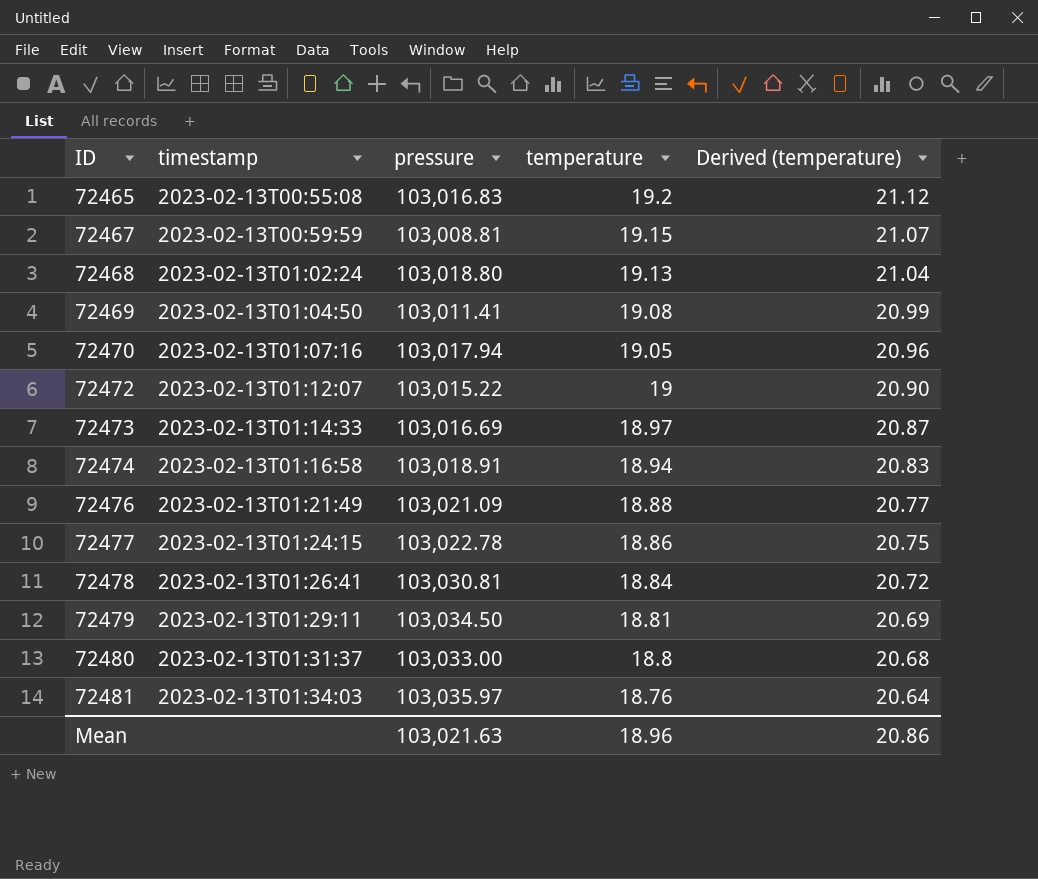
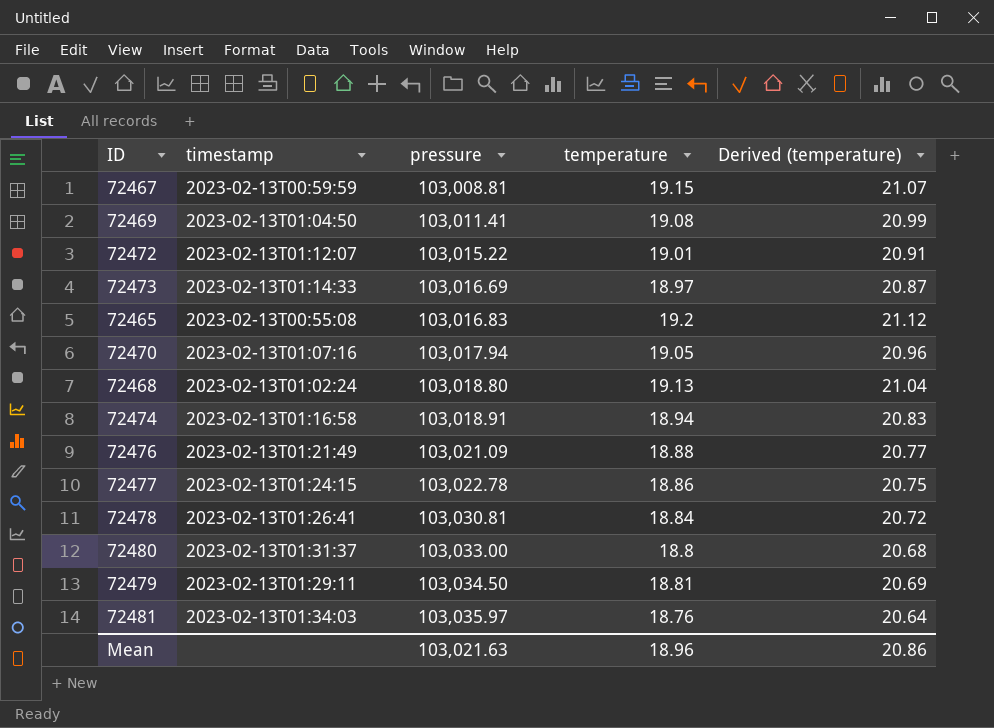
row order: ID ascending -> pressure ascending
72472 | temperature: 19 -> 19.01
72472 | Derived (temperature): 20.90 -> 20.91

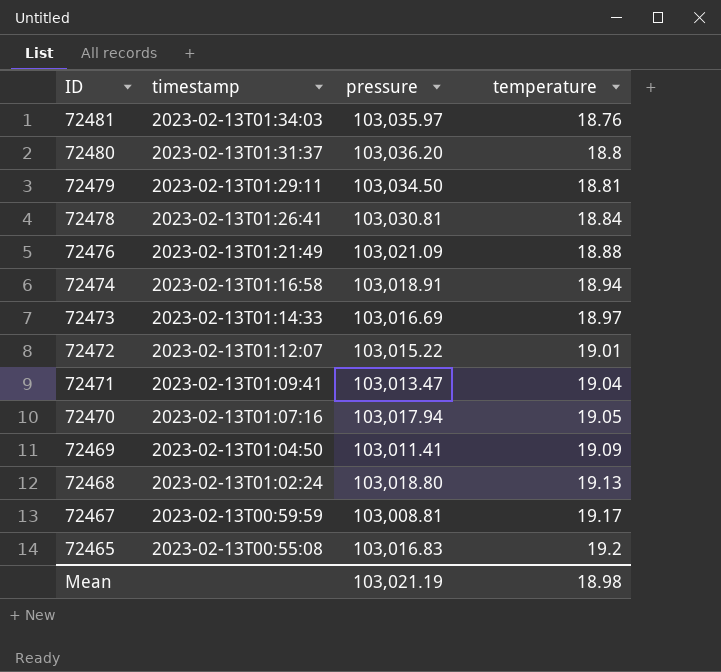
row order: pressure ascending -> ID descending
column Derived (temperature) | formula: [temperature] * 1.1 -> none
row 72477: 2023-02-13T01:24:15 | 103,022.78 | 18.86 | 20.75 -> none
72480 | pressure: 103,033.00 -> 103,036.20
row 72471: none -> 2023-02-13T01:09:41 | 103,013.47 | 19.04
72469 | temperature: 19.08 -> 19.09
72467 | temperature: 19.15 -> 19.17
Mean | pressure: 103,021.63 -> 103,021.19
Mean | temperature: 18.96 -> 18.98

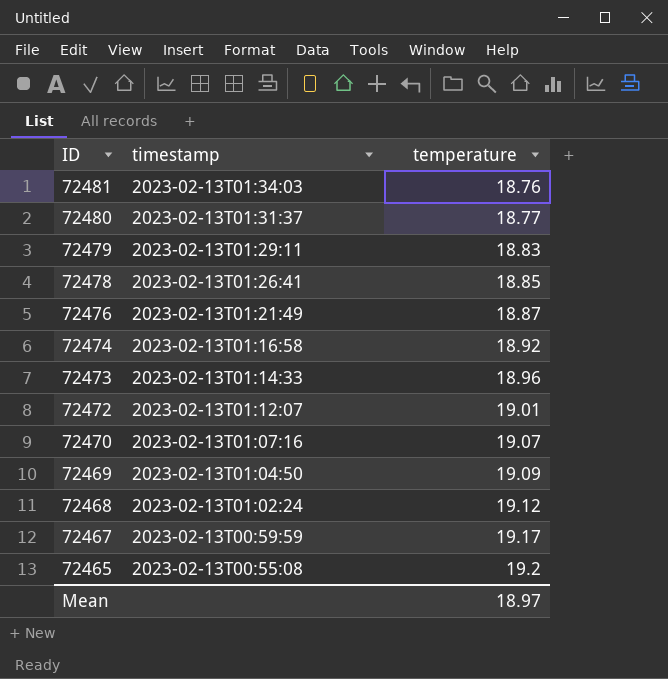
column pressure | position: 3 -> none
row 72471: 2023-02-13T01:09:41 | 103,013.47 | 19.04 -> none
72480 | temperature: 18.8 -> 18.77
72479 | temperature: 18.81 -> 18.83
72478 | temperature: 18.84 -> 18.85
72476 | temperature: 18.88 -> 18.87
72474 | temperature: 18.94 -> 18.92
72473 | temperature: 18.97 -> 18.96
72470 | temperature: 19.05 -> 19.07
72468 | temperature: 19.13 -> 19.12
Mean | temperature: 18.98 -> 18.97

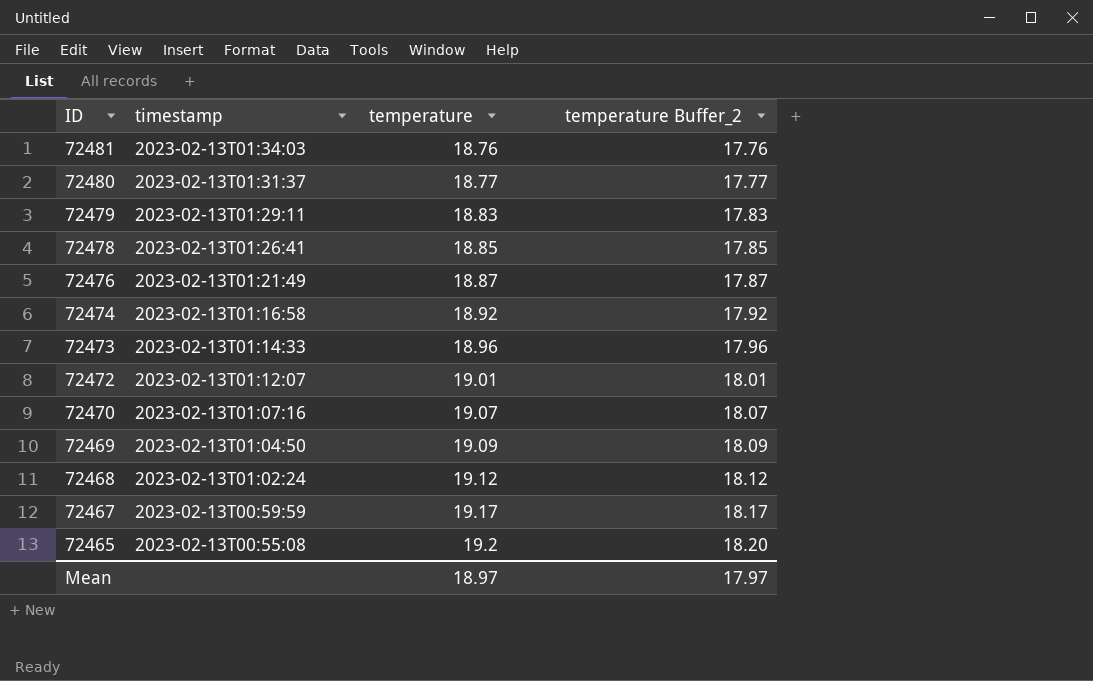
column temperature Buffer_2 | formula: none -> [temperature] - 1

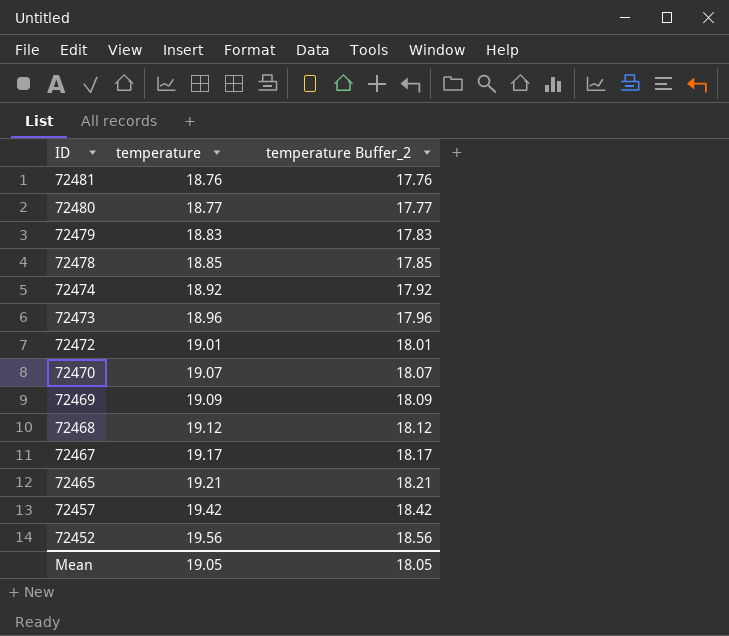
column timestamp | position: 2 -> none
row 72476: 2023-02-13T01:21:49 | 18.87 | 17.87 -> none
72465 | temperature: 19.2 -> 19.21
72465 | temperature Buffer_2: 18.20 -> 18.21
row 72457: none -> 19.42 | 18.42
row 72452: none -> 19.56 | 18.56
Mean | temperature: 18.97 -> 19.05
Mean | temperature Buffer_2: 17.97 -> 18.05

